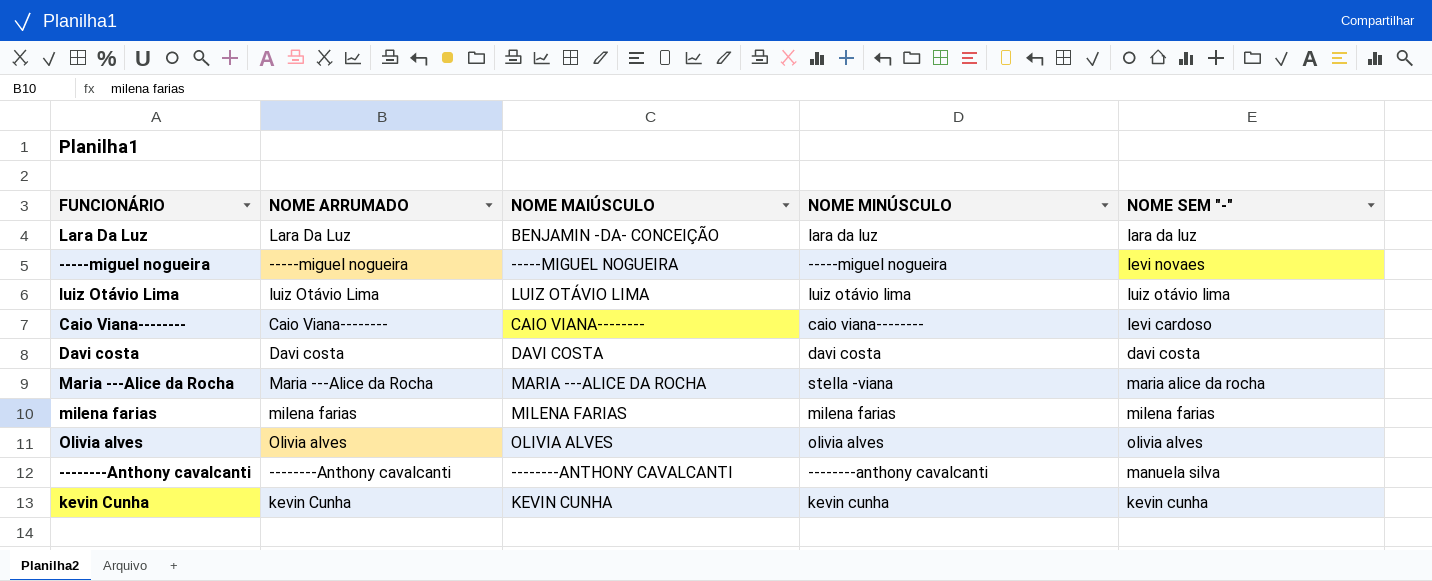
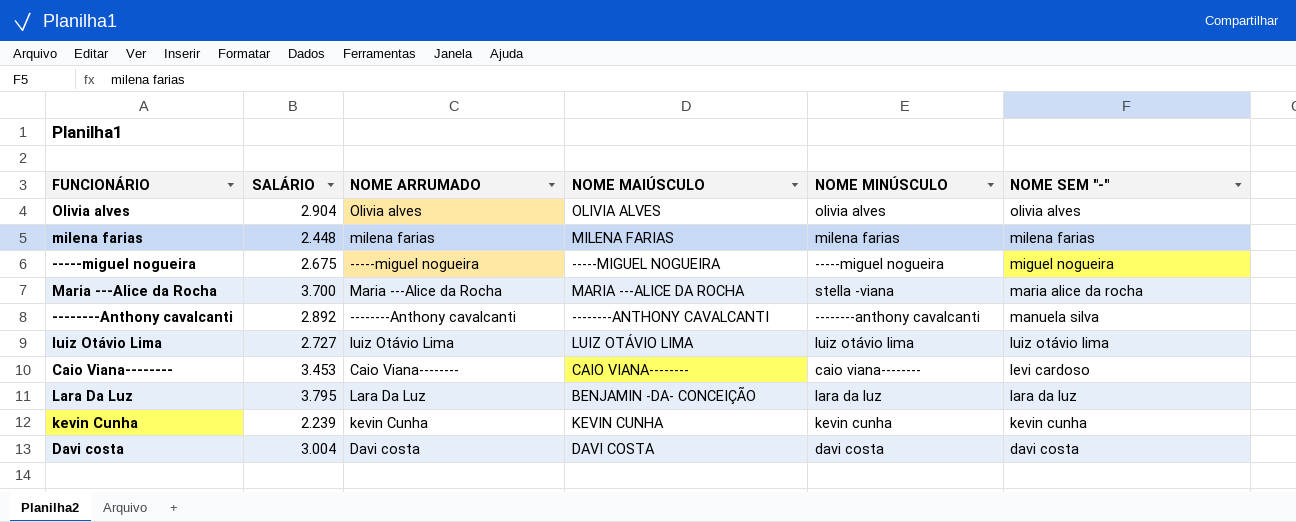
row order: none -> NOME SEM "-" descending
column SALÁRIO | position: none -> 2
-----miguel nogueira | NOME SEM "-": levi novaes -> miguel nogueira

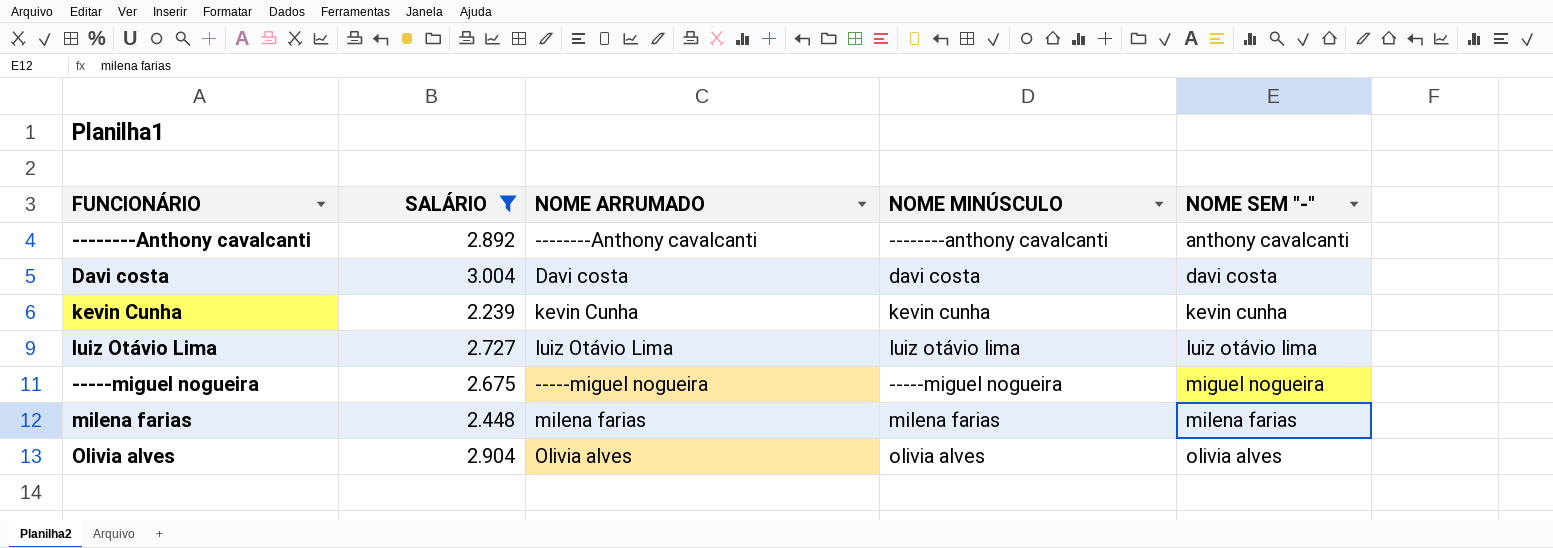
filter: none -> SALÁRIO <= 3.004
row order: NOME SEM "-" descending -> NOME SEM "-" ascending
column NOME MAIÚSCULO | position: 4 -> none
--------Anthony cavalcanti | NOME SEM "-": manuela silva -> anthony cavalcanti

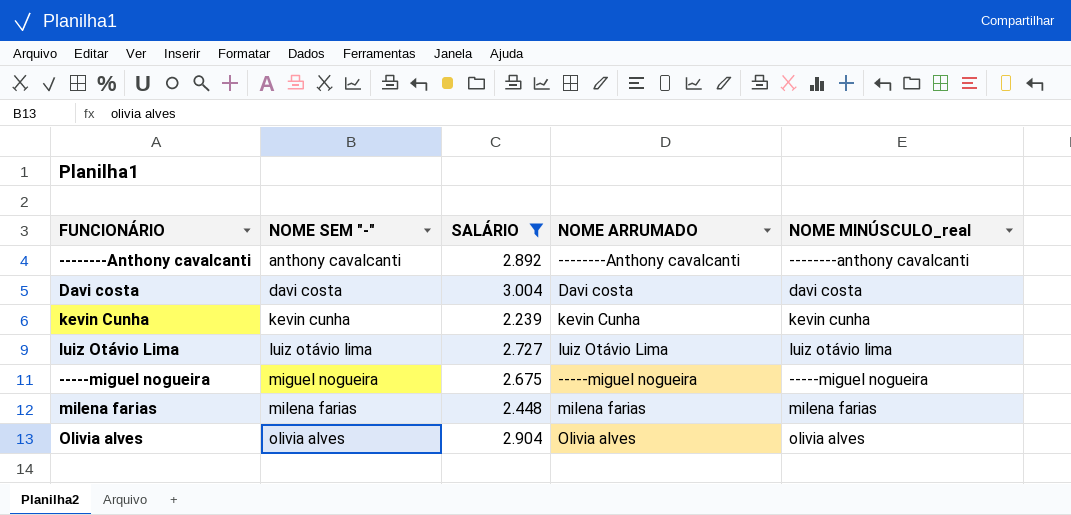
column NOME SEM "-" | position: 5 -> 2
column name: NOME MINÚSCULO -> NOME MINÚSCULO_real

